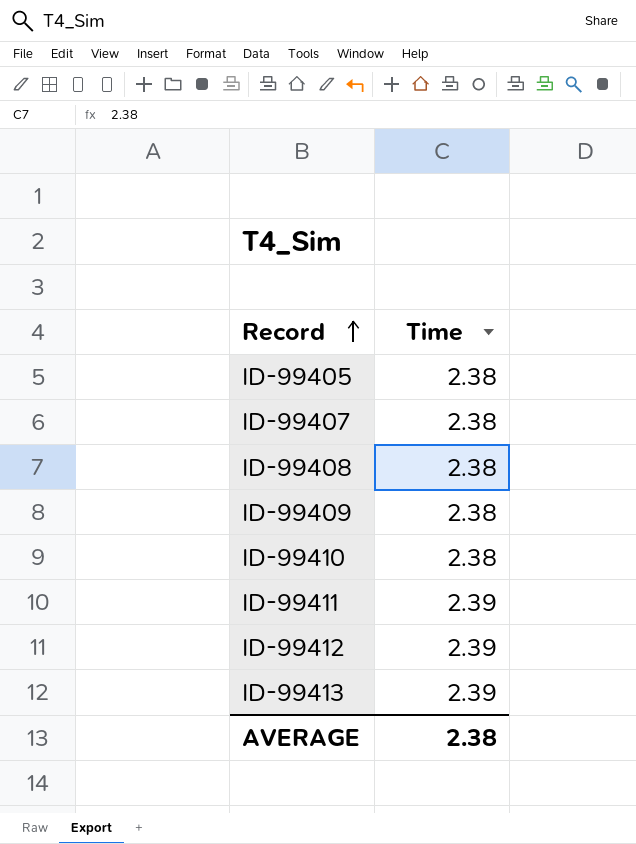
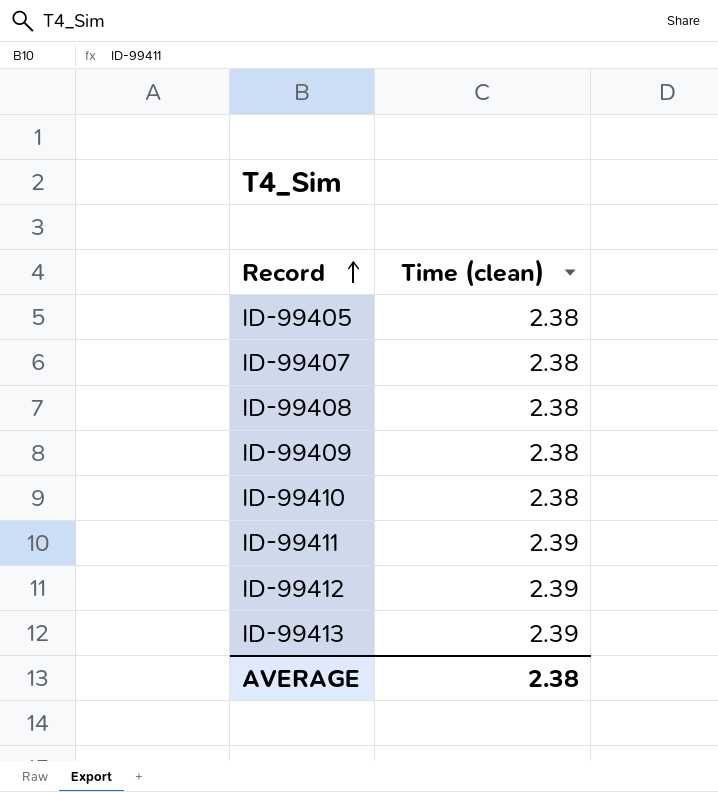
column name: Time -> Time (clean)

